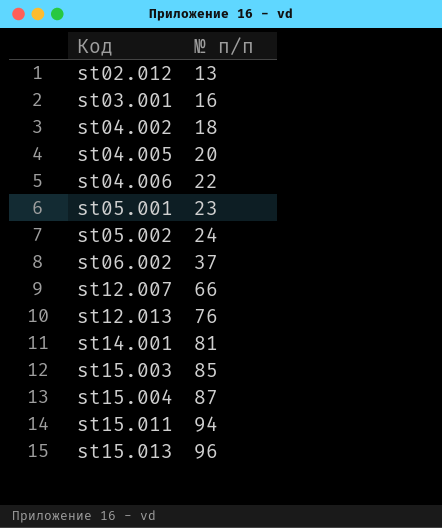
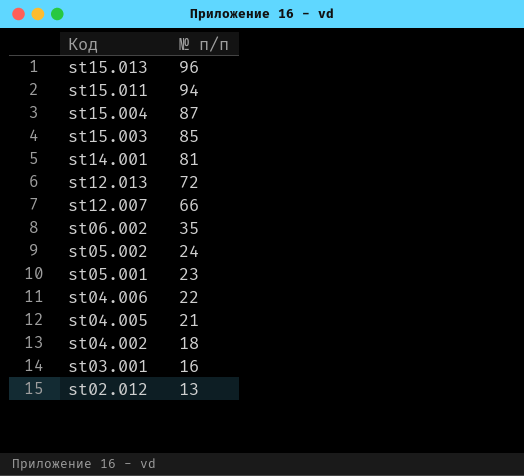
row order: Код ascending -> Код descending
st12.013 | № п/п: 76 -> 72
st06.002 | № п/п: 37 -> 35
st04.005 | № п/п: 20 -> 21

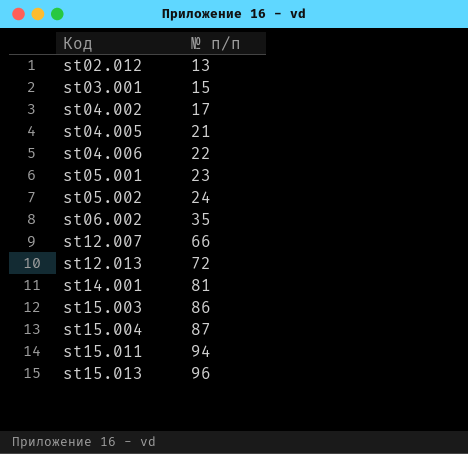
row order: Код descending -> Код ascending
st03.001 | № п/п: 16 -> 15
st04.002 | № п/п: 18 -> 17
st15.003 | № п/п: 85 -> 86

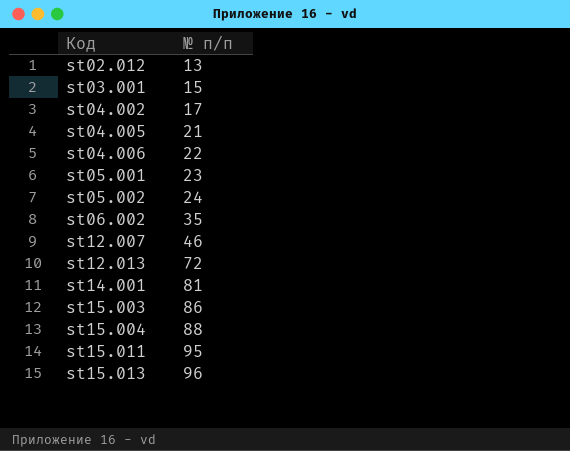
st12.007 | № п/п: 66 -> 46
st15.004 | № п/п: 87 -> 88
st15.011 | № п/п: 94 -> 95

